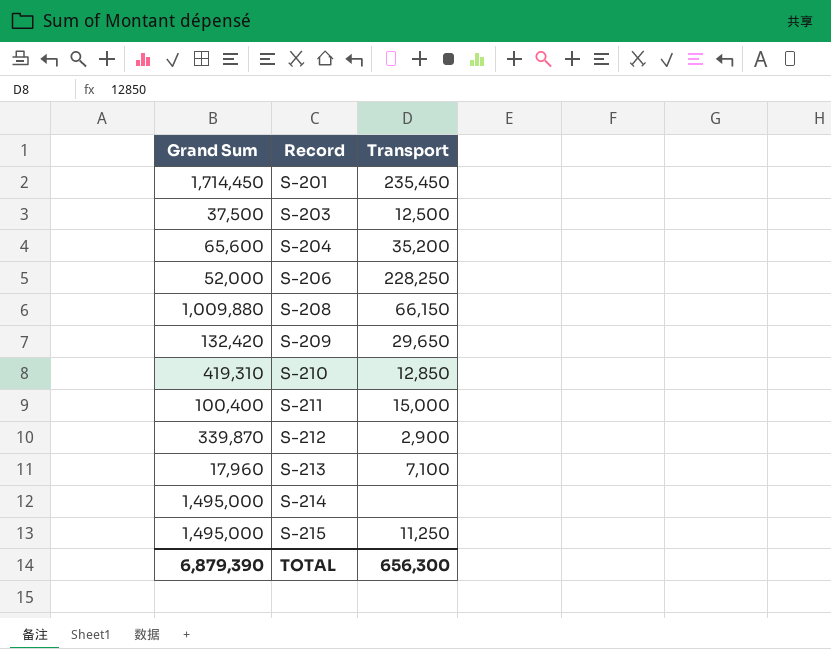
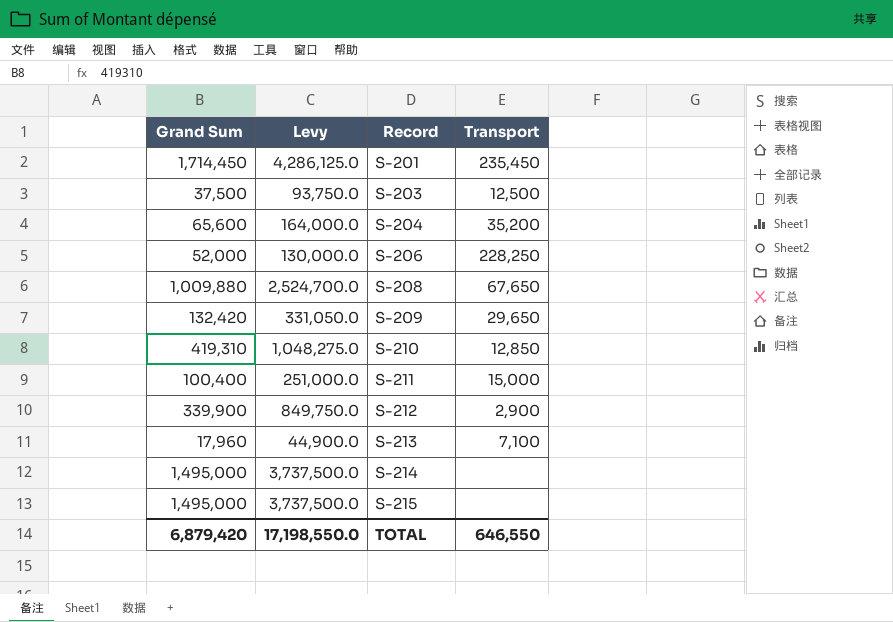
column Levy | formula: none -> [Grand Sum] * 2.5
S-208 | Transport: 66,150 -> 67,650
S-212 | Grand Sum: 339,870 -> 339,900
S-215 | Transport: 11,250 -> none
TOTAL | Grand Sum: 6,879,390 -> 6,879,420
TOTAL | Transport: 656,300 -> 646,550

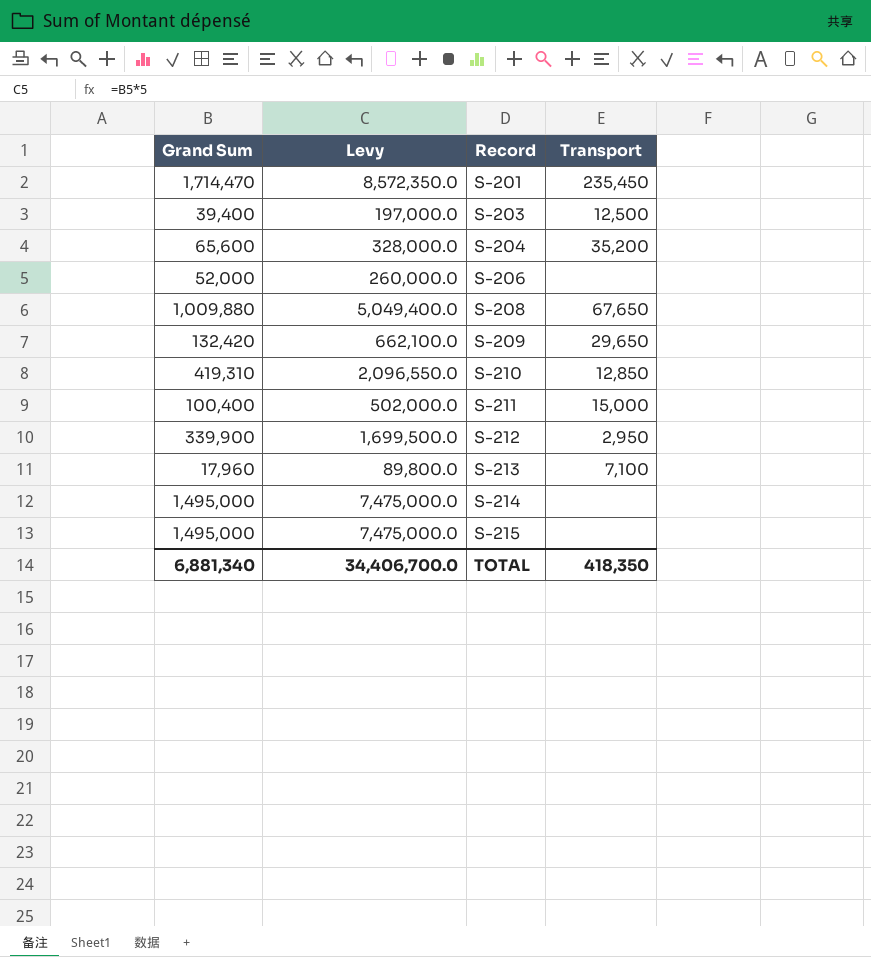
column Levy | formula: [Grand Sum] * 2.5 -> [Grand Sum] * 5
S-201 | Grand Sum: 1,714,450 -> 1,714,470
S-203 | Grand Sum: 37,500 -> 39,400
S-206 | Transport: 228,250 -> none
S-212 | Transport: 2,900 -> 2,950
TOTAL | Grand Sum: 6,879,420 -> 6,881,340
TOTAL | Levy: 17,198,550.0 -> 34,406,700.0
TOTAL | Transport: 646,550 -> 418,350

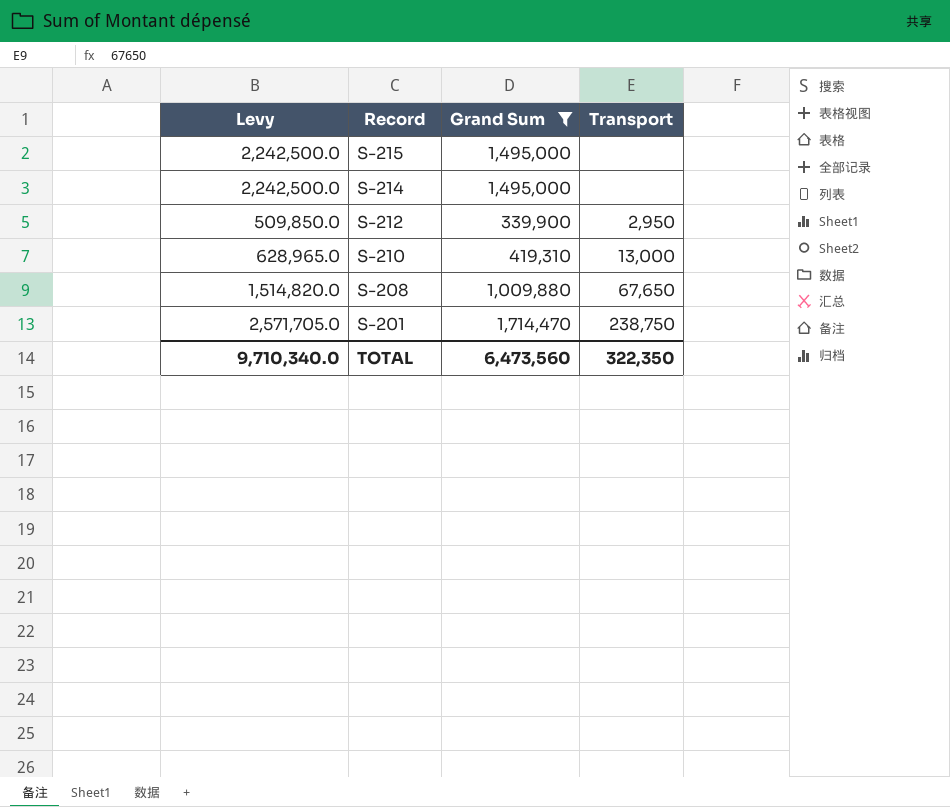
filter: none -> Grand Sum >= 339,900
row order: Record ascending -> Record descending
column Levy | formula: [Grand Sum] * 5 -> [Grand Sum] * 1.5
column Grand Sum | position: 1 -> 3
S-210 | Transport: 12,850 -> 13,000
S-201 | Transport: 235,450 -> 238,750
TOTAL | Levy: 34,406,700.0 -> 9,710,340.0
TOTAL | Grand Sum: 6,881,340 -> 6,473,560
TOTAL | Transport: 418,350 -> 322,350

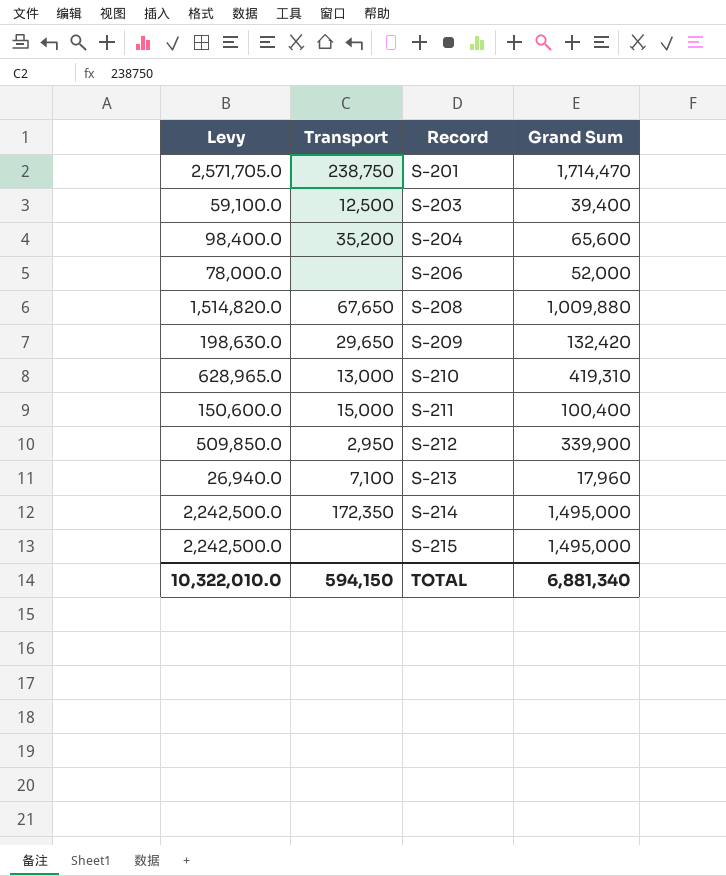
filter: Grand Sum >= 339,900 -> none
row order: Record descending -> Record ascending
column Transport | position: 4 -> 2
S-214 | Transport: none -> 172,350
TOTAL | Levy: 9,710,340.0 -> 10,322,010.0
TOTAL | Transport: 322,350 -> 594,150
TOTAL | Grand Sum: 6,473,560 -> 6,881,340

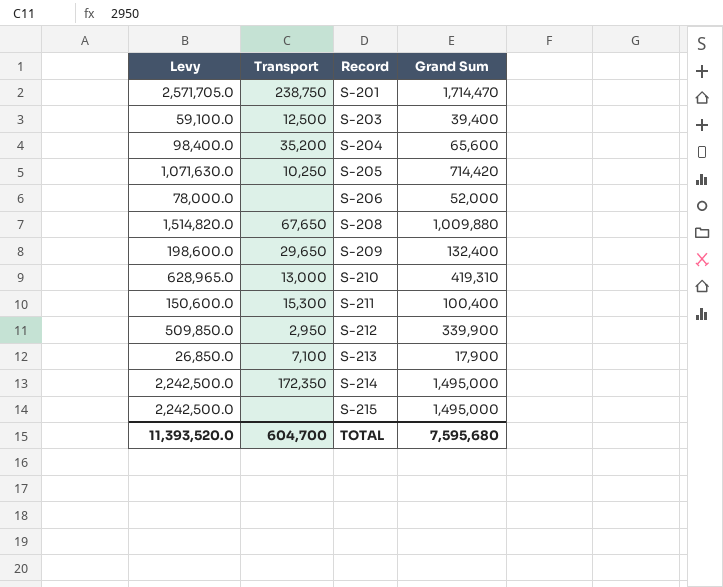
row S-205: none -> 1,071,630.0 | 10,250 | 714,420
S-209 | Levy: 198,630.0 -> 198,600.0
S-209 | Grand Sum: 132,420 -> 132,400
S-211 | Transport: 15,000 -> 15,300
S-213 | Levy: 26,940.0 -> 26,850.0
S-213 | Grand Sum: 17,960 -> 17,900
TOTAL | Levy: 10,322,010.0 -> 11,393,520.0
TOTAL | Transport: 594,150 -> 604,700
TOTAL | Grand Sum: 6,881,340 -> 7,595,680

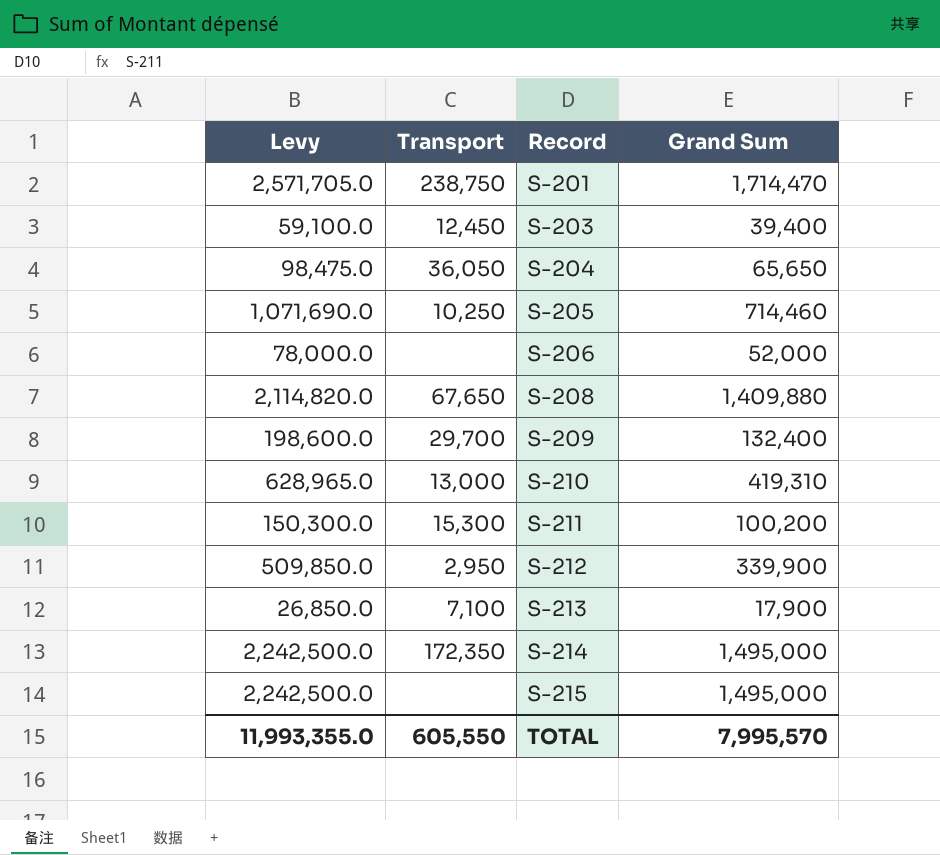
S-203 | Transport: 12,500 -> 12,450
S-204 | Levy: 98,400.0 -> 98,475.0
S-204 | Transport: 35,200 -> 36,050
S-204 | Grand Sum: 65,600 -> 65,650
S-205 | Levy: 1,071,630.0 -> 1,071,690.0
S-205 | Grand Sum: 714,420 -> 714,460
S-208 | Levy: 1,514,820.0 -> 2,114,820.0
S-208 | Grand Sum: 1,009,880 -> 1,409,880
S-209 | Transport: 29,650 -> 29,700
S-211 | Levy: 150,600.0 -> 150,300.0
S-211 | Grand Sum: 100,400 -> 100,200
TOTAL | Levy: 11,393,520.0 -> 11,993,355.0
TOTAL | Transport: 604,700 -> 605,550
TOTAL | Grand Sum: 7,595,680 -> 7,995,570

